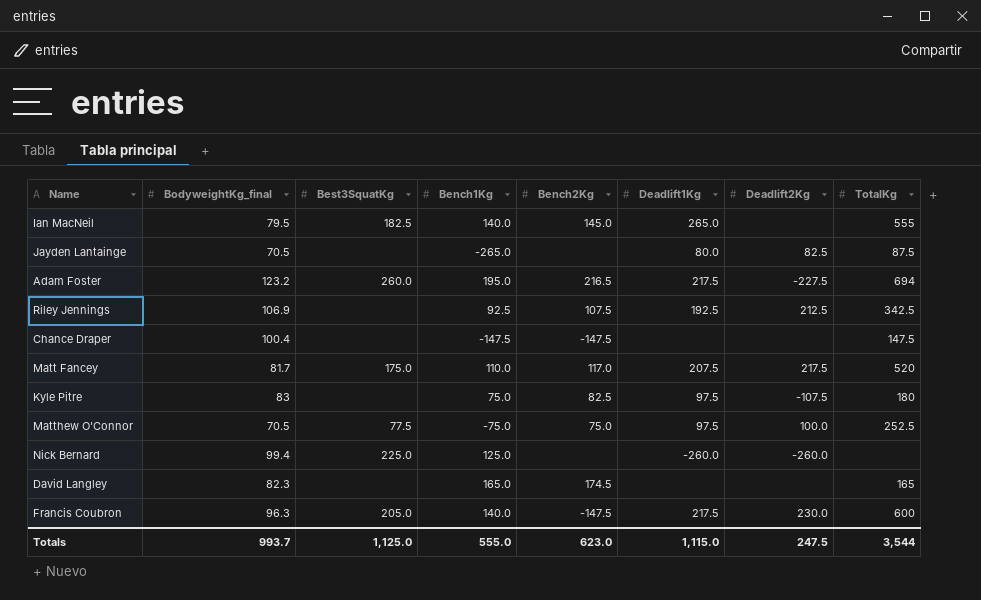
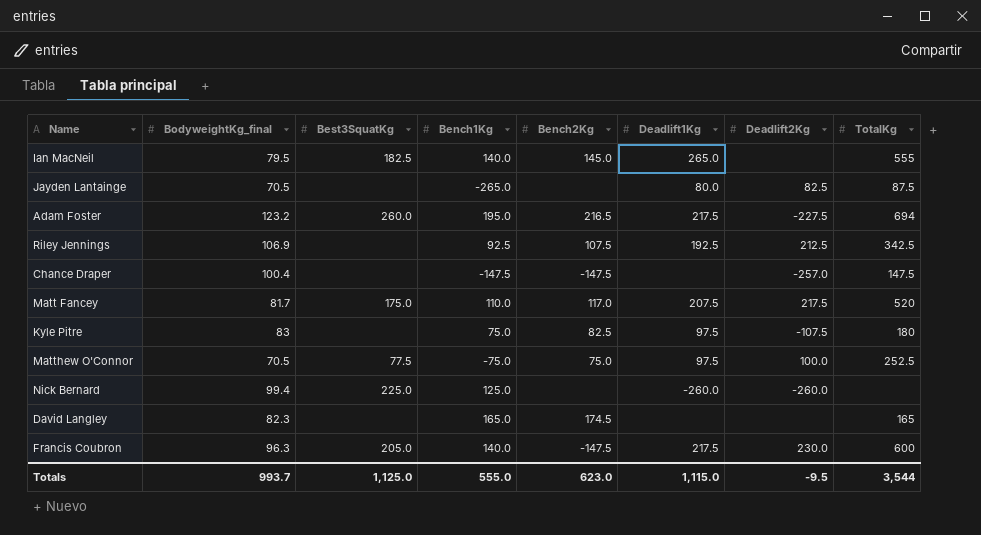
Chance Draper | Deadlift2Kg: none -> -257.0
Totals | Deadlift2Kg: 247.5 -> -9.5

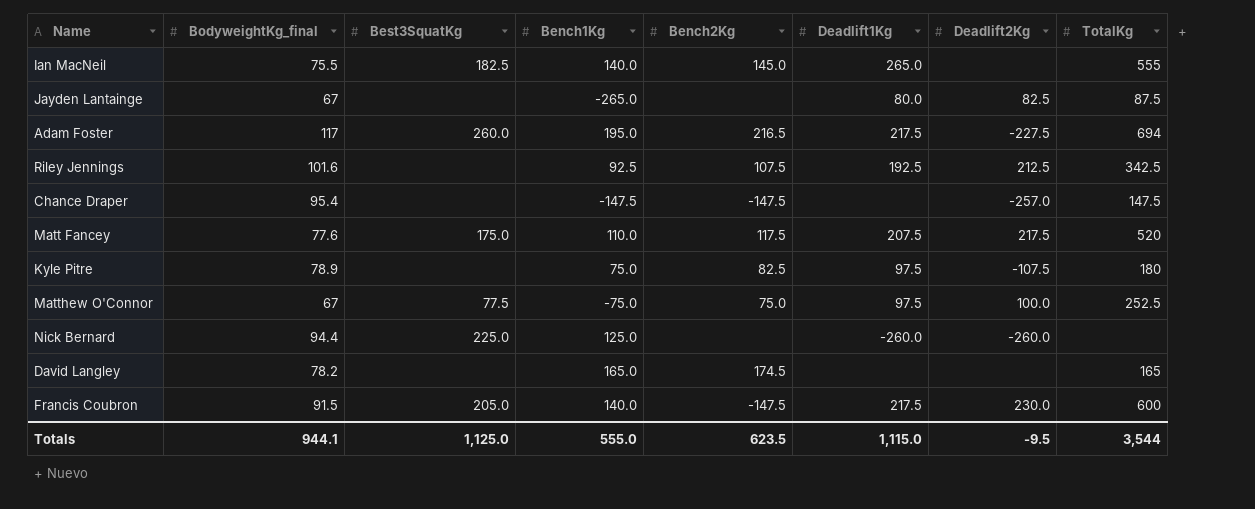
Ian MacNeil | BodyweightKg_final: 79.5 -> 75.5
Jayden Lantainge | BodyweightKg_final: 70.5 -> 67
Adam Foster | BodyweightKg_final: 123.2 -> 117
Riley Jennings | BodyweightKg_final: 106.9 -> 101.6
Chance Draper | BodyweightKg_final: 100.4 -> 95.4
Matt Fancey | BodyweightKg_final: 81.7 -> 77.6
Matt Fancey | Bench2Kg: 117.0 -> 117.5
Kyle Pitre | BodyweightKg_final: 83 -> 78.9
Matthew O'Connor | BodyweightKg_final: 70.5 -> 67
Nick Bernard | BodyweightKg_final: 99.4 -> 94.4
David Langley | BodyweightKg_final: 82.3 -> 78.2
Francis Coubron | BodyweightKg_final: 96.3 -> 91.5
Totals | BodyweightKg_final: 993.7 -> 944.1
Totals | Bench2Kg: 623.0 -> 623.5

